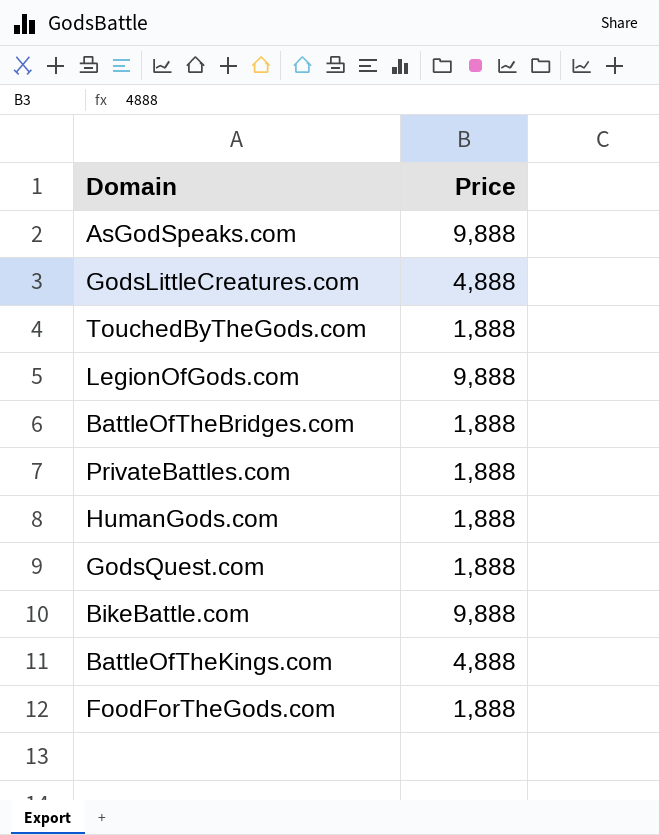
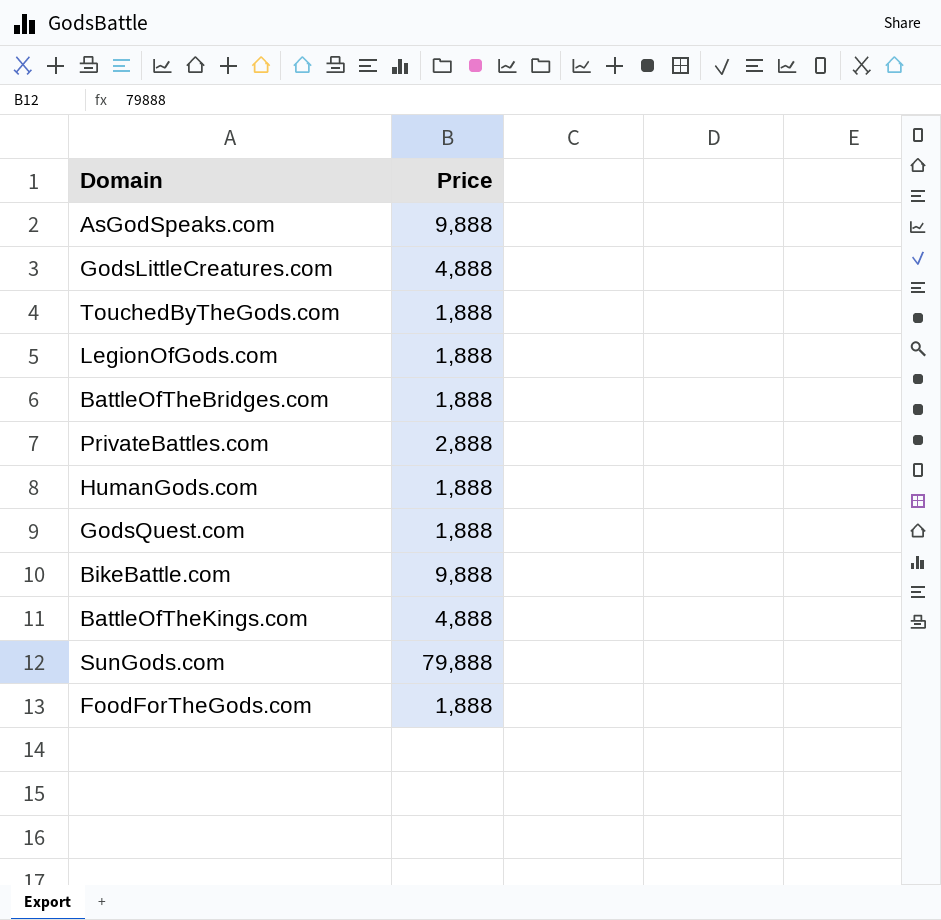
LegionOfGods.com | Price: 9,888 -> 1,888
PrivateBattles.com | Price: 1,888 -> 2,888
row SunGods.com: none -> 79,888

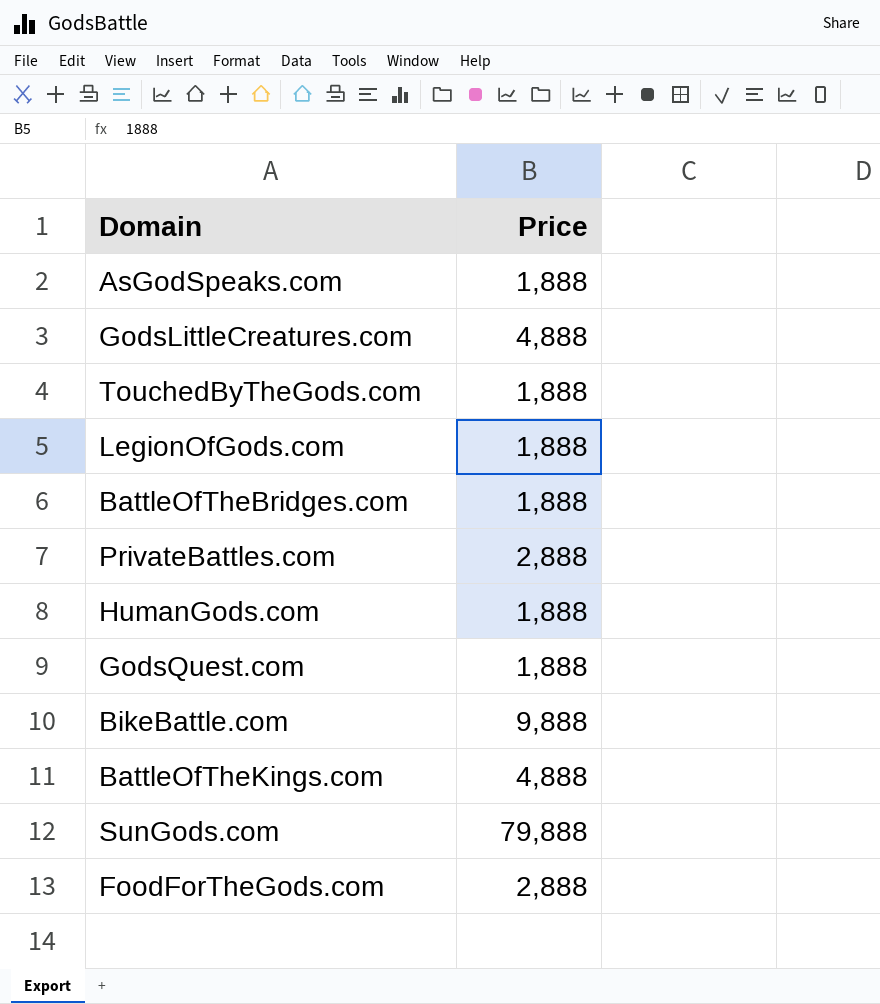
AsGodSpeaks.com | Price: 9,888 -> 1,888
FoodForTheGods.com | Price: 1,888 -> 2,888

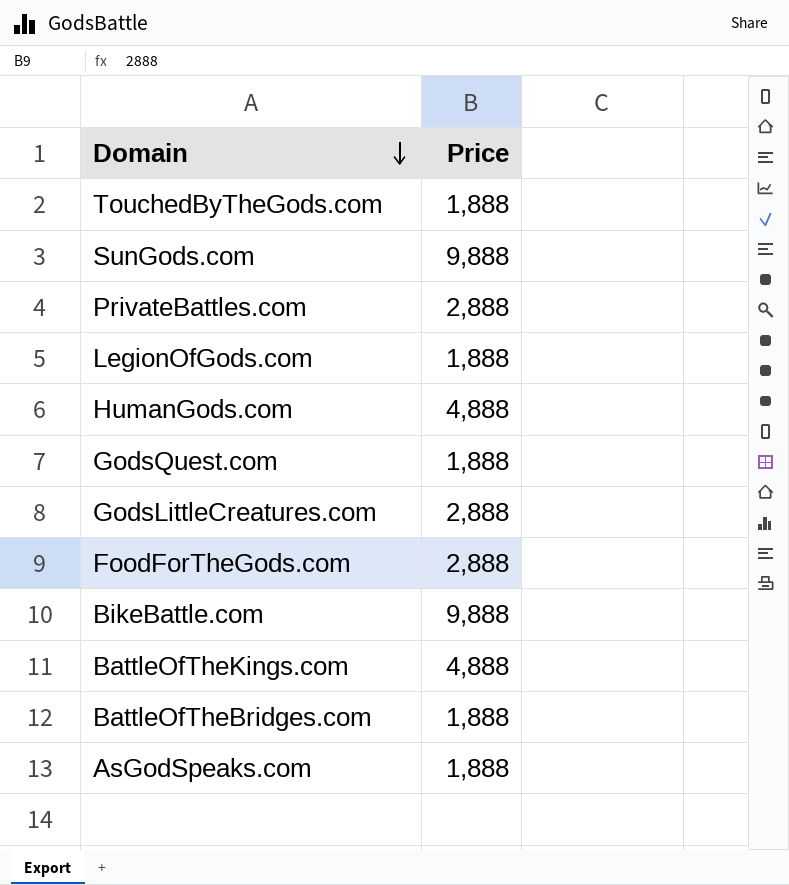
row order: none -> Domain descending
SunGods.com | Price: 79,888 -> 9,888
HumanGods.com | Price: 1,888 -> 4,888
GodsLittleCreatures.com | Price: 4,888 -> 2,888

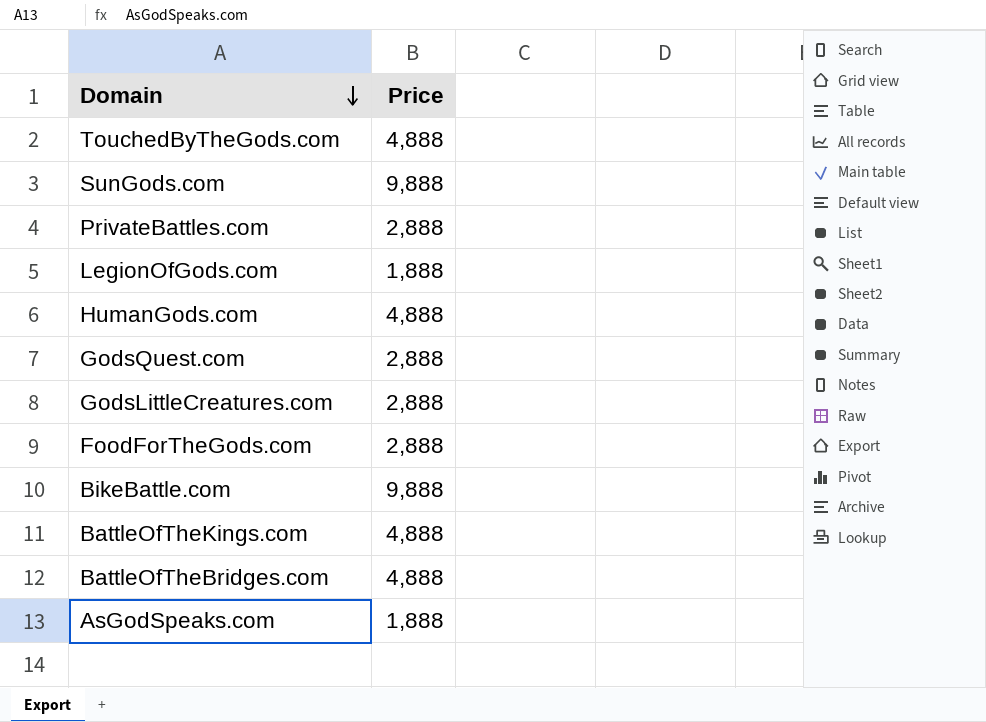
TouchedByTheGods.com | Price: 1,888 -> 4,888
GodsQuest.com | Price: 1,888 -> 2,888
BattleOfTheBridges.com | Price: 1,888 -> 4,888

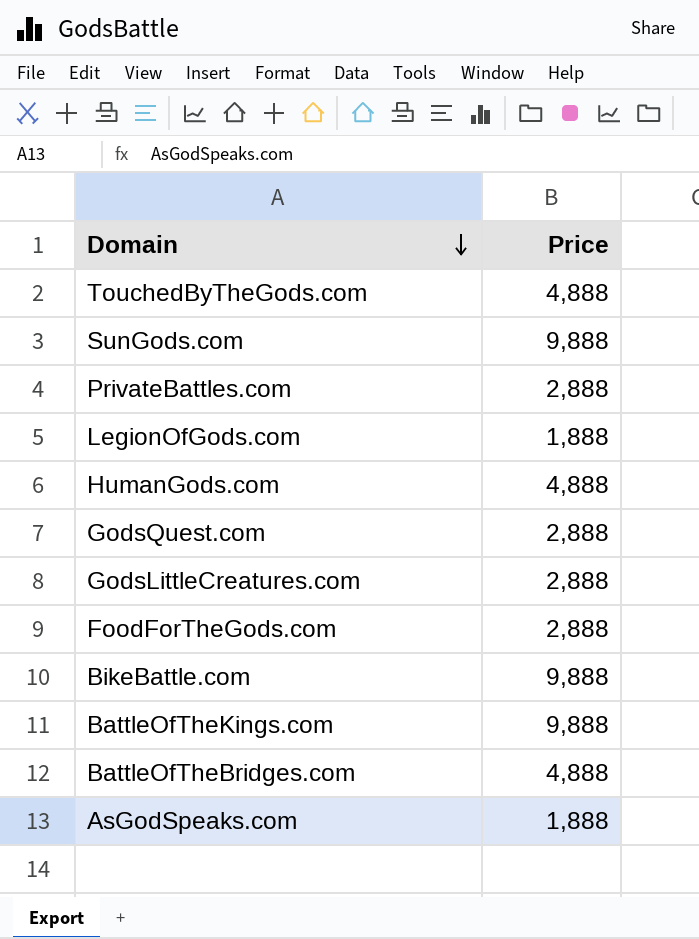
BattleOfTheKings.com | Price: 4,888 -> 9,888

